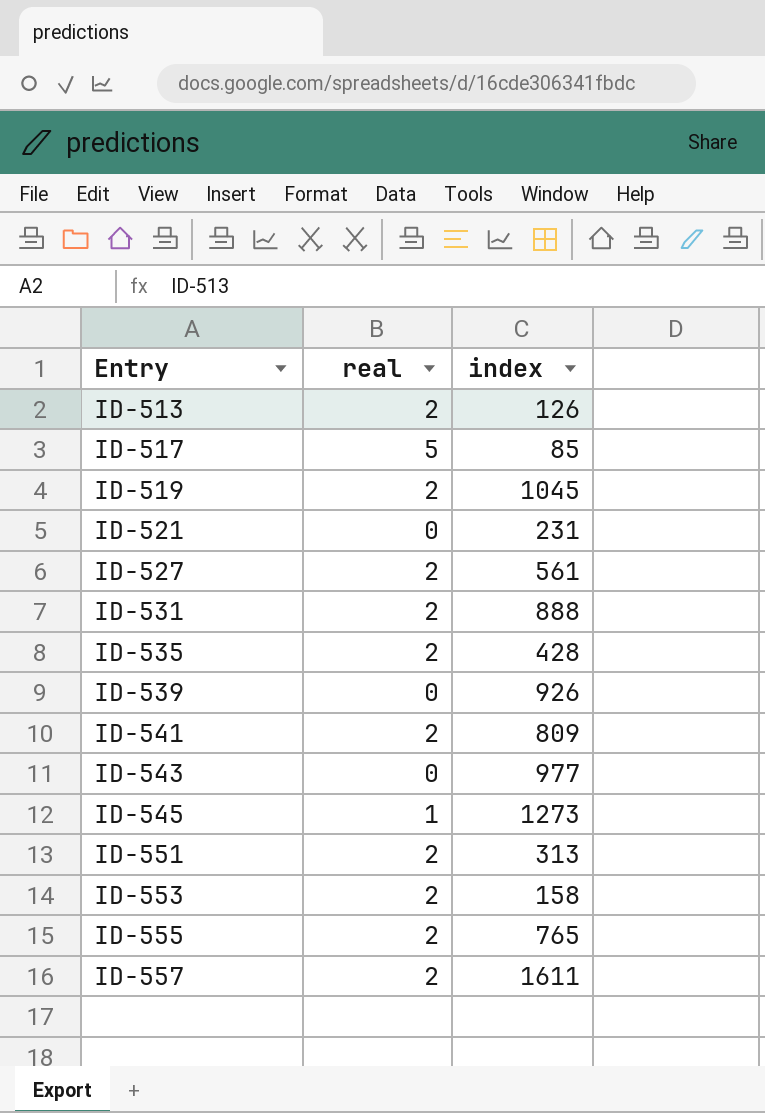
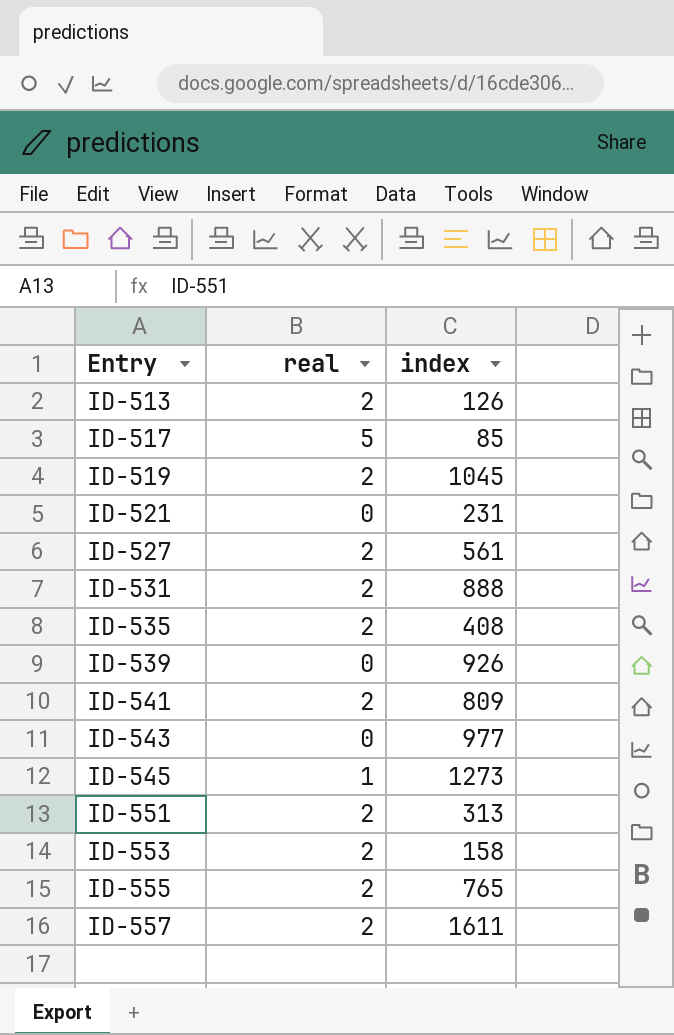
ID-535 | index: 428 -> 408

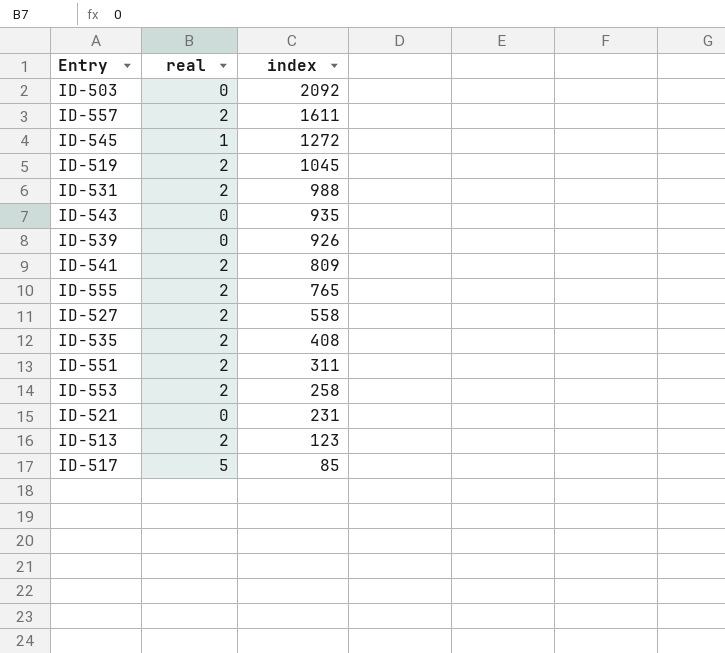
row order: Entry ascending -> index descending
row ID-503: none -> 0 | 2092
ID-545 | index: 1273 -> 1272
ID-531 | index: 888 -> 988
ID-543 | index: 977 -> 935
ID-527 | index: 561 -> 558
ID-551 | index: 313 -> 311
ID-553 | index: 158 -> 258
ID-513 | index: 126 -> 123

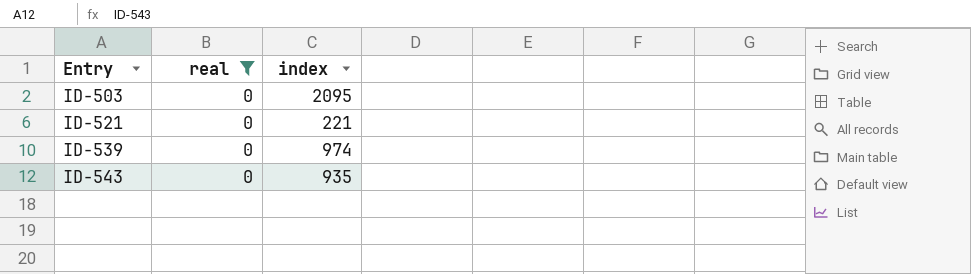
filter: none -> real = 0
row order: index descending -> Entry ascending
ID-503 | index: 2092 -> 2095
ID-521 | index: 231 -> 221
ID-539 | index: 926 -> 974

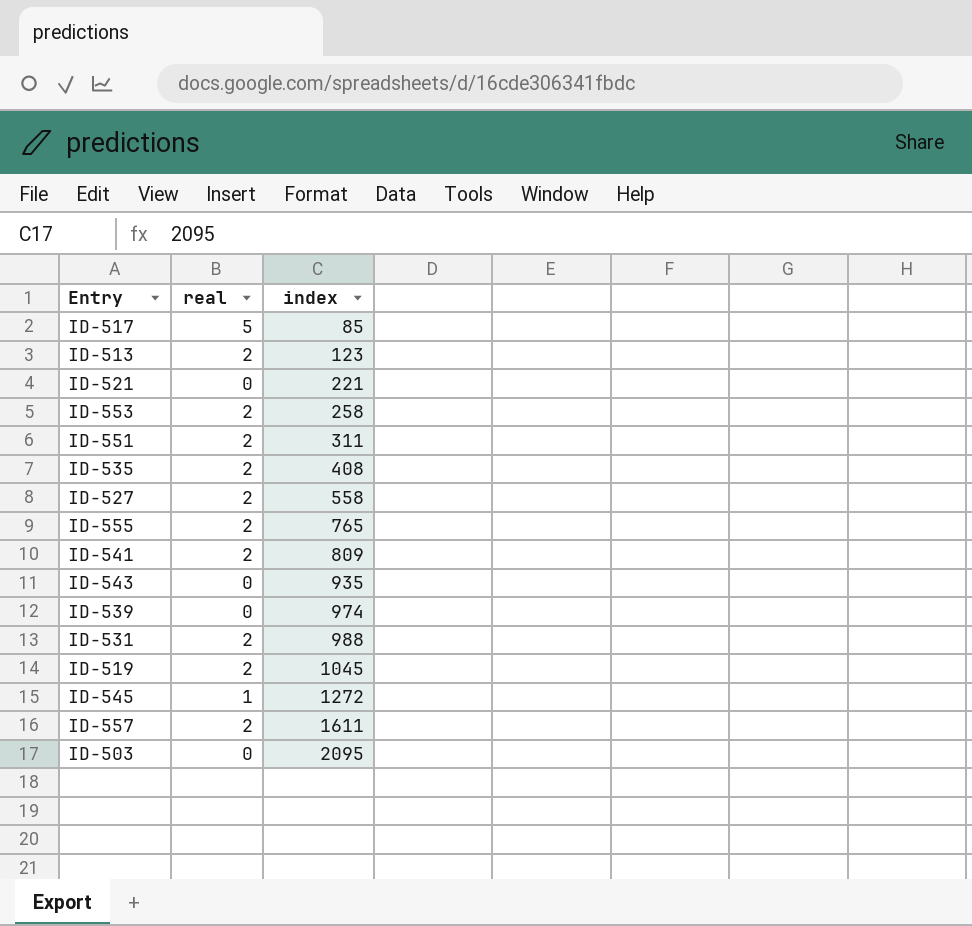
filter: real = 0 -> none
row order: Entry ascending -> index ascending

